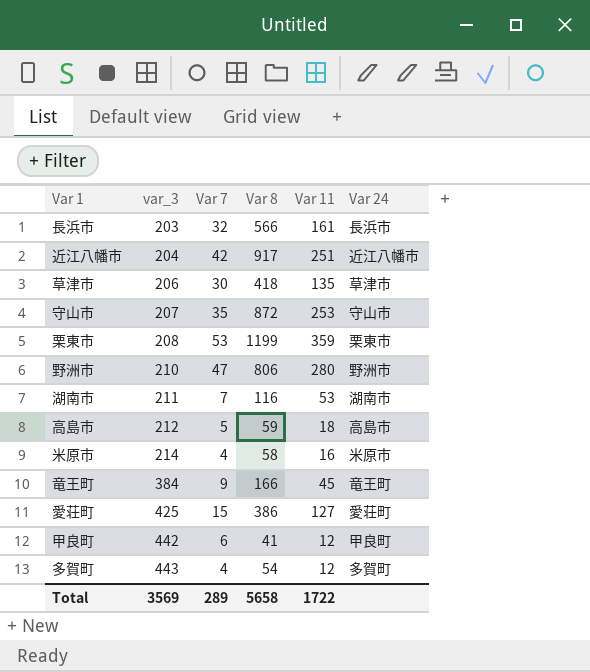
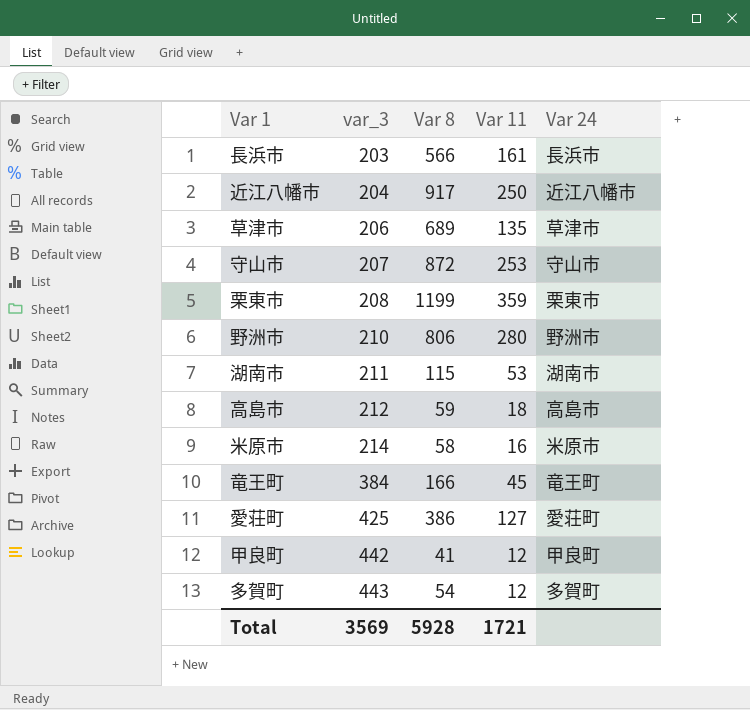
column Var 7 | position: 3 -> none
近江八幡市 | Var 11: 251 -> 250
草津市 | Var 8: 418 -> 689
湖南市 | Var 8: 116 -> 115
Total | Var 8: 5658 -> 5928
Total | Var 11: 1722 -> 1721

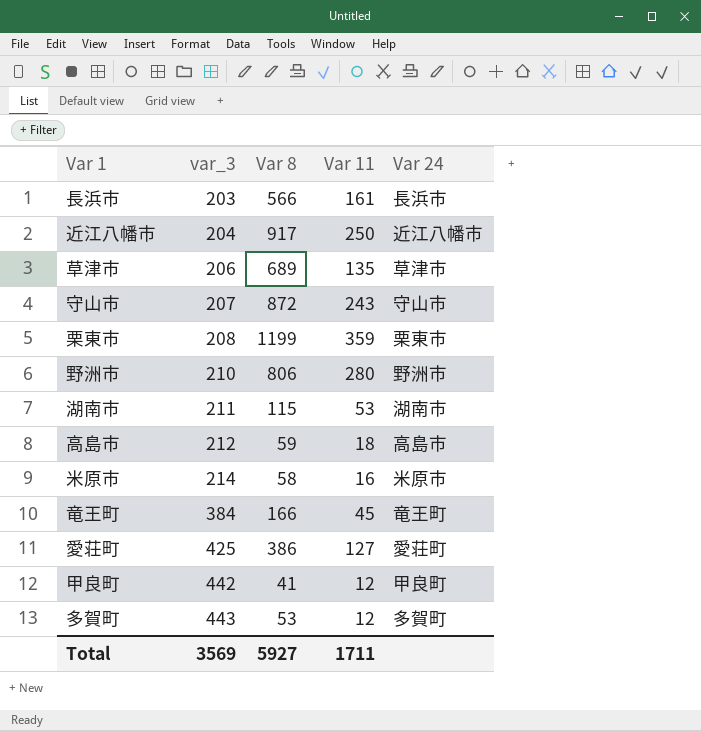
守山市 | Var 11: 253 -> 243
多賀町 | Var 8: 54 -> 53
Total | Var 8: 5928 -> 5927
Total | Var 11: 1721 -> 1711

